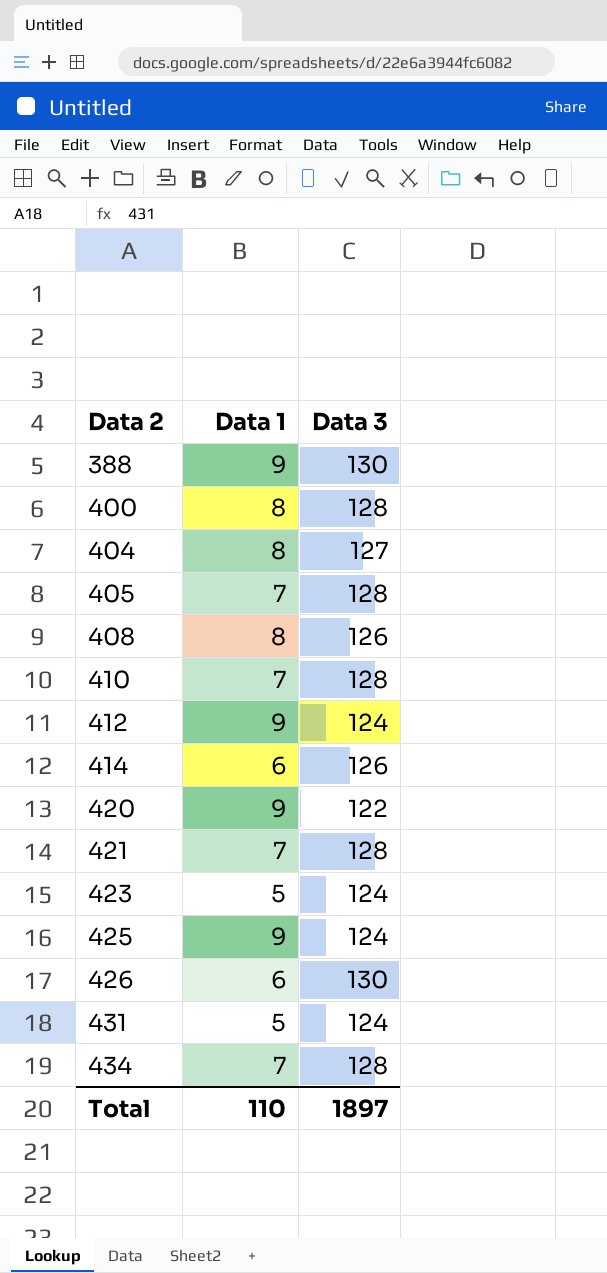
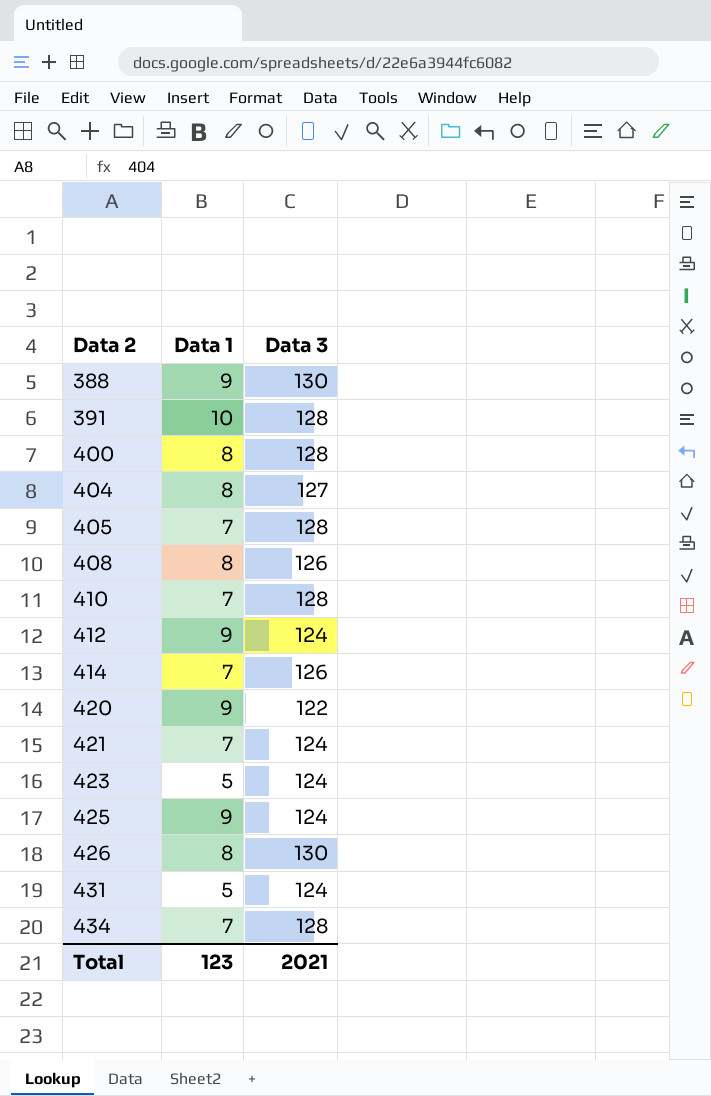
row 391: none -> 10 | 128
414 | Data 1: 6 -> 7
421 | Data 3: 128 -> 124
426 | Data 1: 6 -> 8
Total | Data 1: 110 -> 123
Total | Data 3: 1897 -> 2021

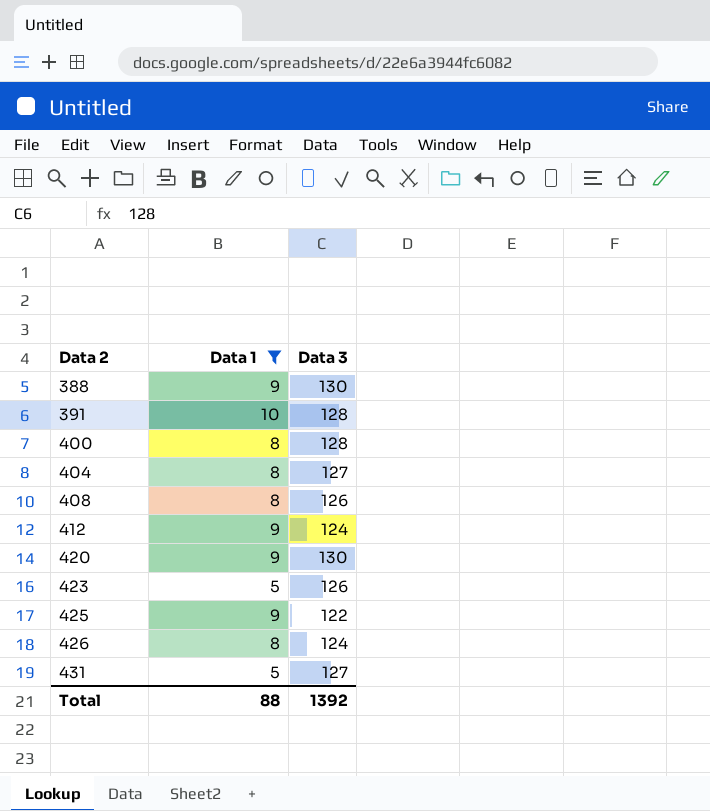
filter: none -> Data 1 != 7
420 | Data 3: 122 -> 130
423 | Data 3: 124 -> 126
425 | Data 3: 124 -> 122
426 | Data 3: 130 -> 124
431 | Data 3: 124 -> 127
Total | Data 1: 123 -> 88
Total | Data 3: 2021 -> 1392

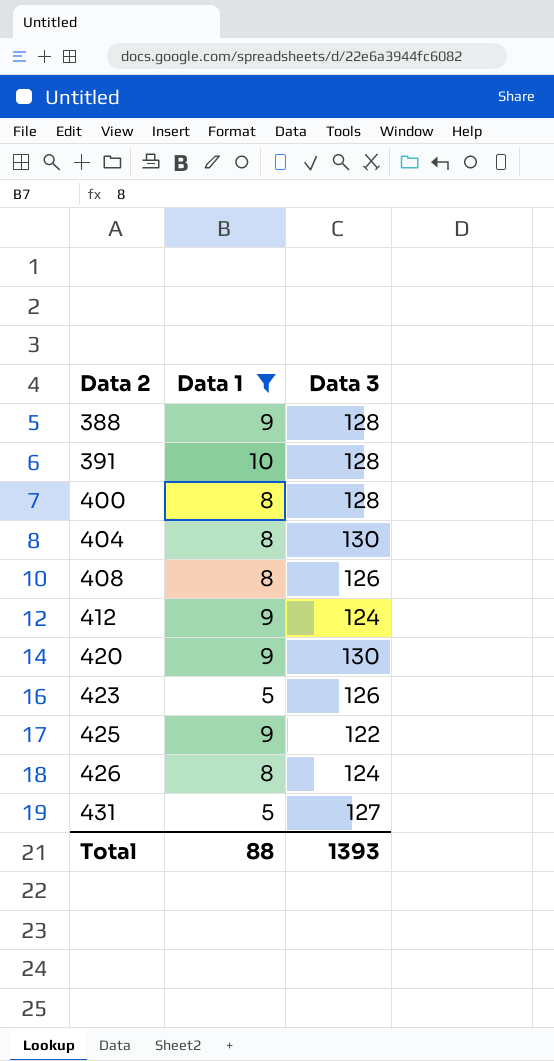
388 | Data 3: 130 -> 128
404 | Data 3: 127 -> 130
Total | Data 3: 1392 -> 1393

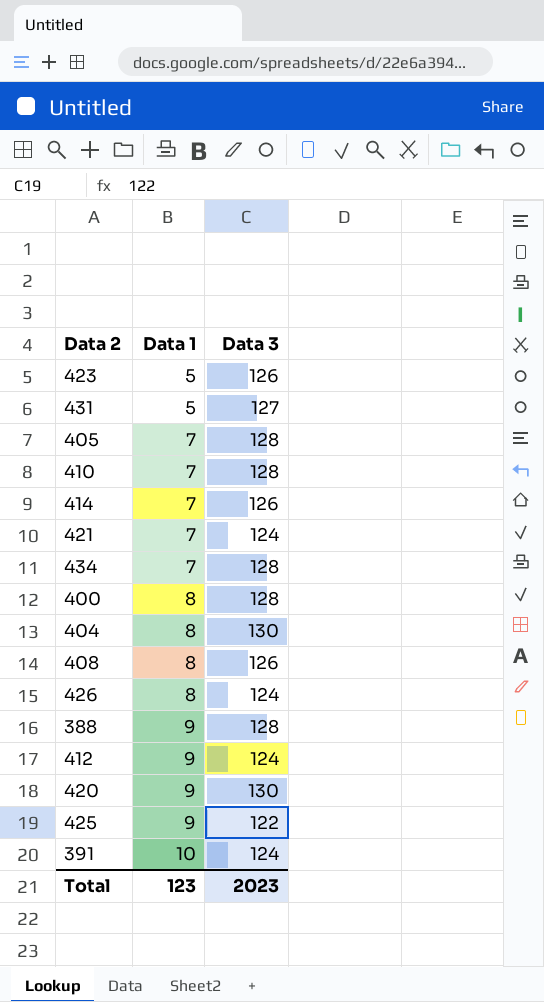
filter: Data 1 != 7 -> none
row order: Data 2 ascending -> Data 1 ascending
391 | Data 3: 128 -> 124
Total | Data 1: 88 -> 123
Total | Data 3: 1393 -> 2023

